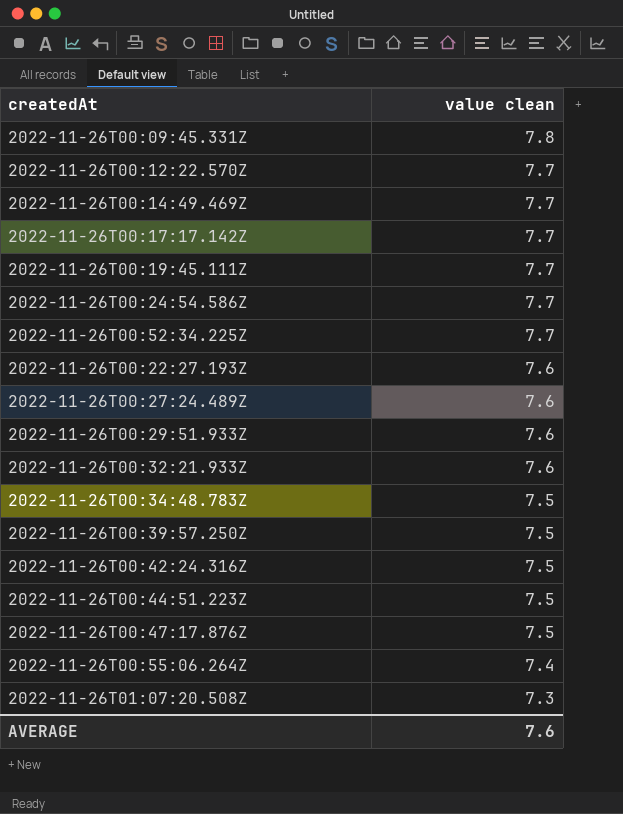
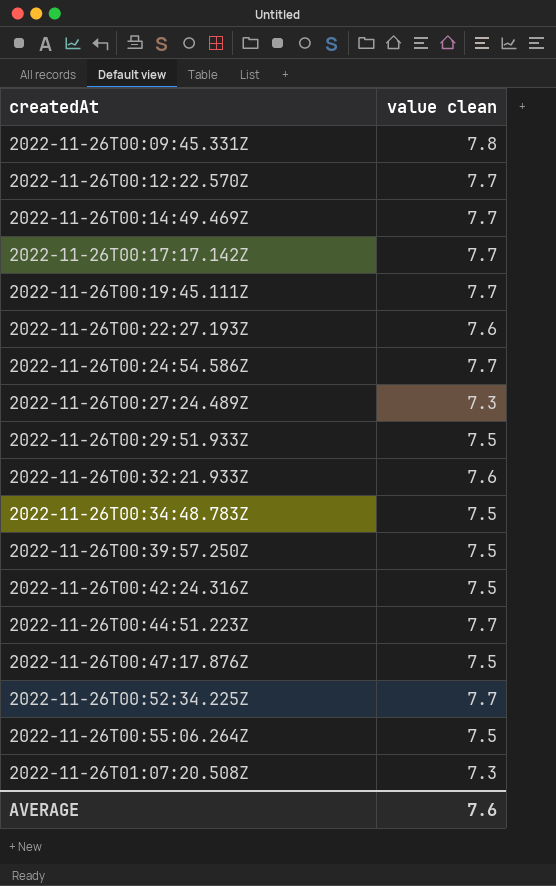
row order: value clean descending -> createdAt ascending
2022-11-26T00:27:24.489Z | value clean: 7.6 -> 7.3
2022-11-26T00:29:51.933Z | value clean: 7.6 -> 7.5
2022-11-26T00:44:51.223Z | value clean: 7.5 -> 7.7
2022-11-26T00:55:06.264Z | value clean: 7.4 -> 7.5

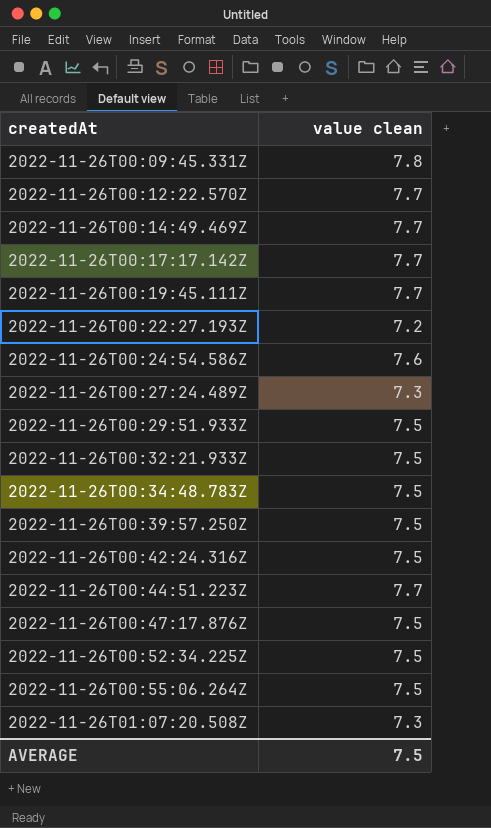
2022-11-26T00:22:27.193Z | value clean: 7.6 -> 7.2
2022-11-26T00:24:54.586Z | value clean: 7.7 -> 7.6
2022-11-26T00:32:21.933Z | value clean: 7.6 -> 7.5
2022-11-26T00:52:34.225Z | value clean: 7.7 -> 7.5
AVERAGE | value clean: 7.6 -> 7.5

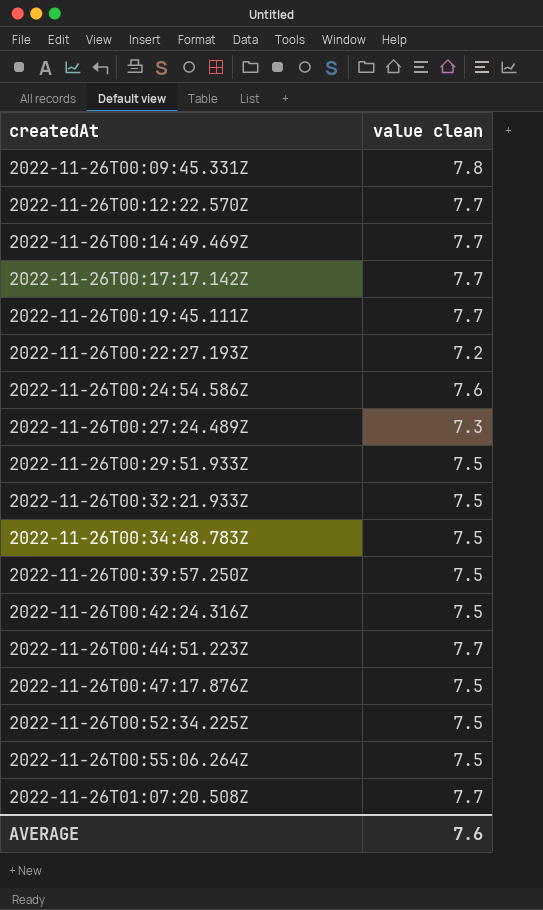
2022-11-26T01:07:20.508Z | value clean: 7.3 -> 7.7
AVERAGE | value clean: 7.5 -> 7.6

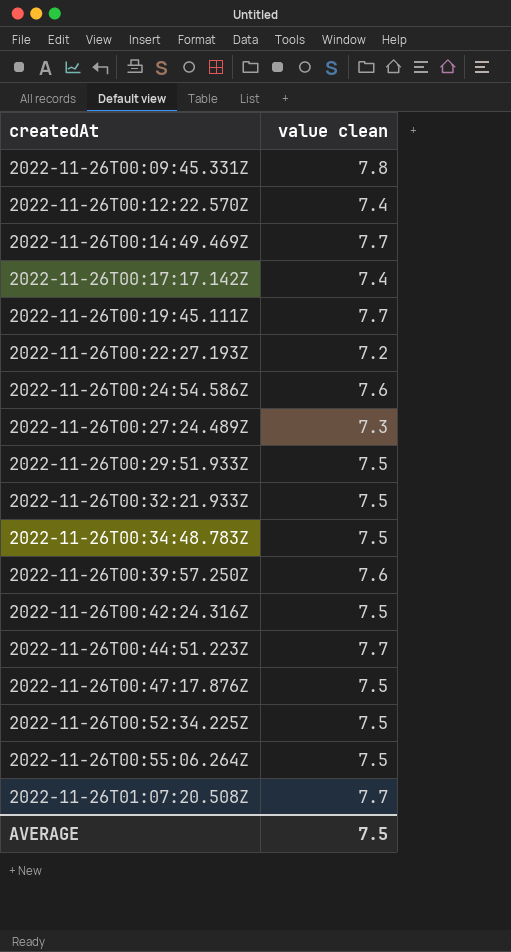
2022-11-26T00:12:22.570Z | value clean: 7.7 -> 7.4
2022-11-26T00:17:17.142Z | value clean: 7.7 -> 7.4
2022-11-26T00:39:57.250Z | value clean: 7.5 -> 7.6
AVERAGE | value clean: 7.6 -> 7.5

